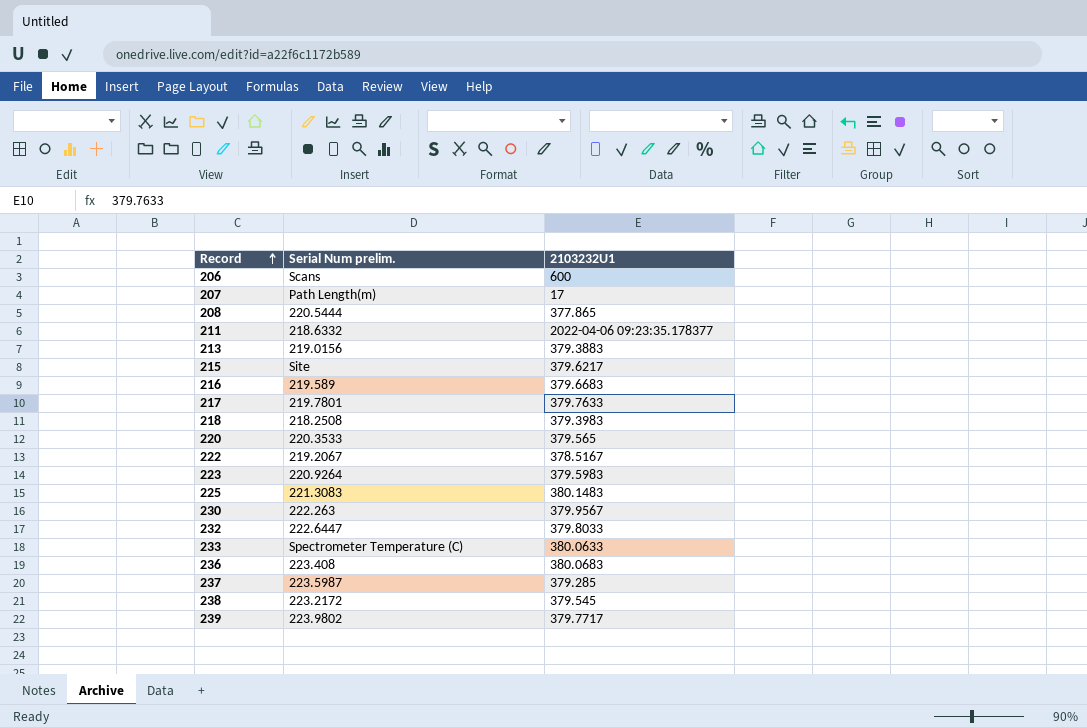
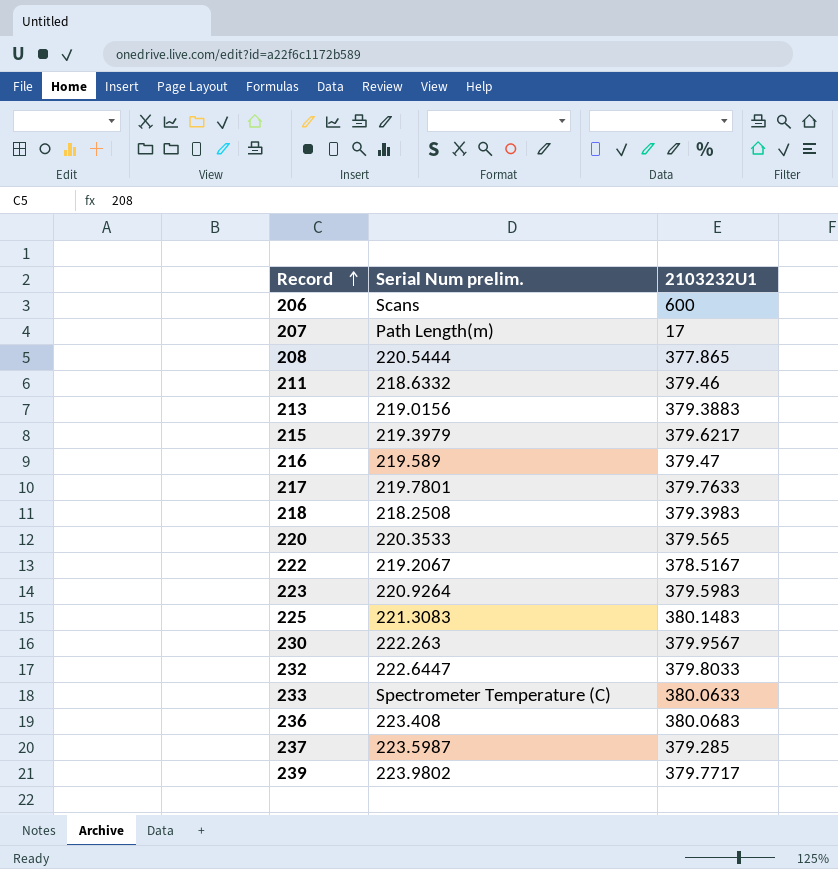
row 238: 223.2172 | 379.545 -> none
211 | 2103232U1: 2022-04-06 09:23:35.178377 -> 379.46
215 | Serial Num prelim.: Site -> 219.3979
216 | 2103232U1: 379.6683 -> 379.47

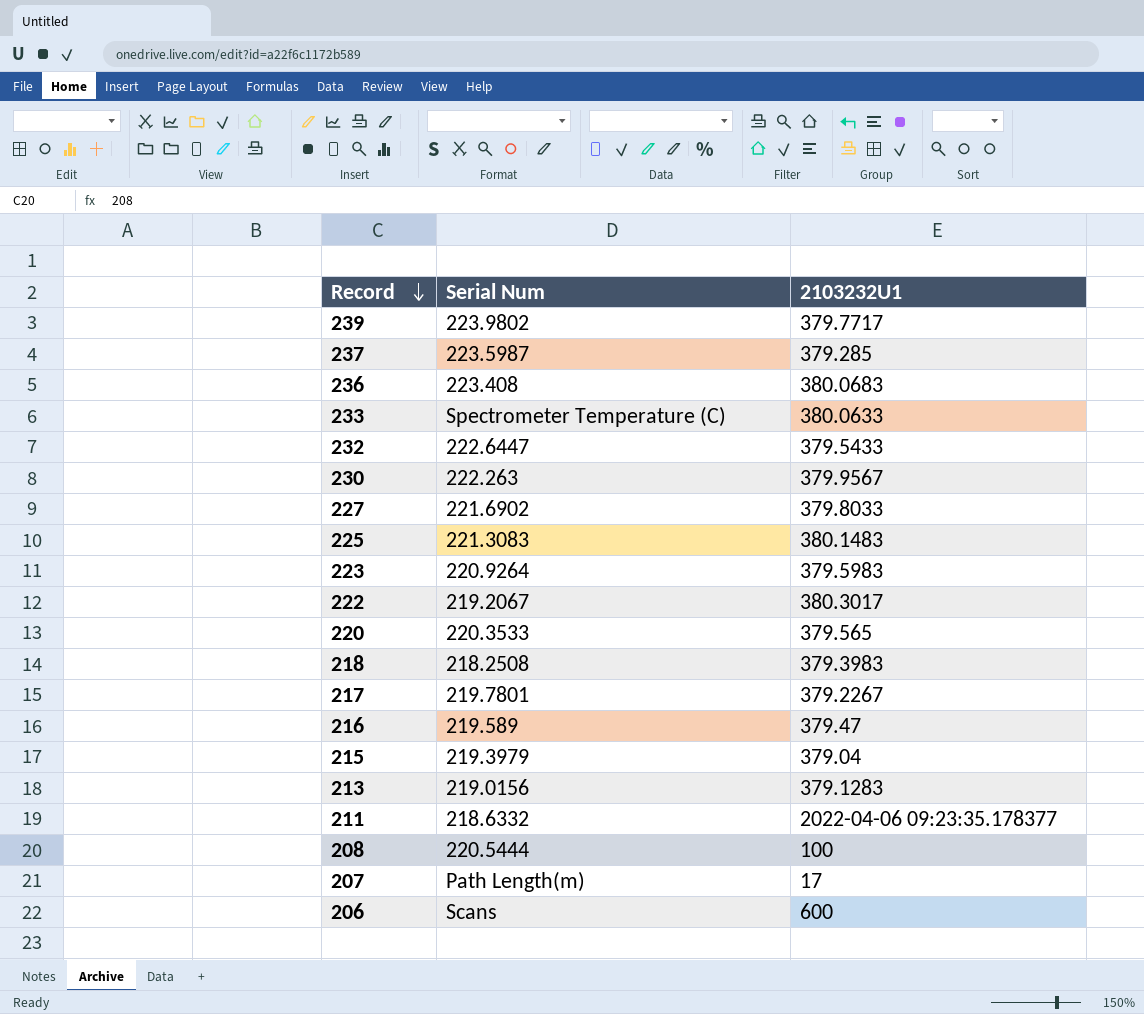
row order: Record ascending -> Record descending
column name: Serial Num prelim. -> Serial Num
232 | 2103232U1: 379.8033 -> 379.5433
row 227: none -> 221.6902 | 379.8033
222 | 2103232U1: 378.5167 -> 380.3017
217 | 2103232U1: 379.7633 -> 379.2267
215 | 2103232U1: 379.6217 -> 379.04
213 | 2103232U1: 379.3883 -> 379.1283
211 | 2103232U1: 379.46 -> 2022-04-06 09:23:35.178377
208 | 2103232U1: 377.865 -> 100

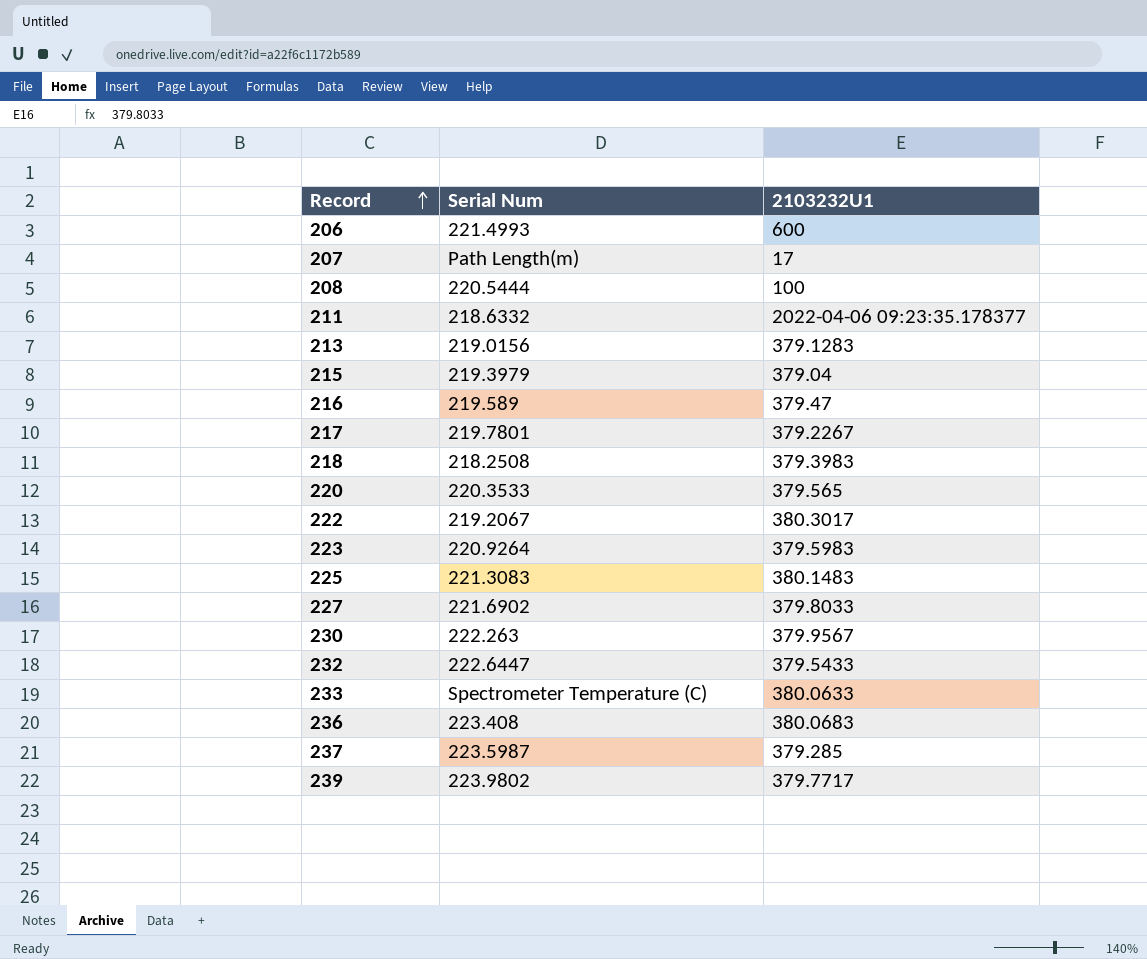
row order: Record descending -> Record ascending
206 | Serial Num: Scans -> 221.4993

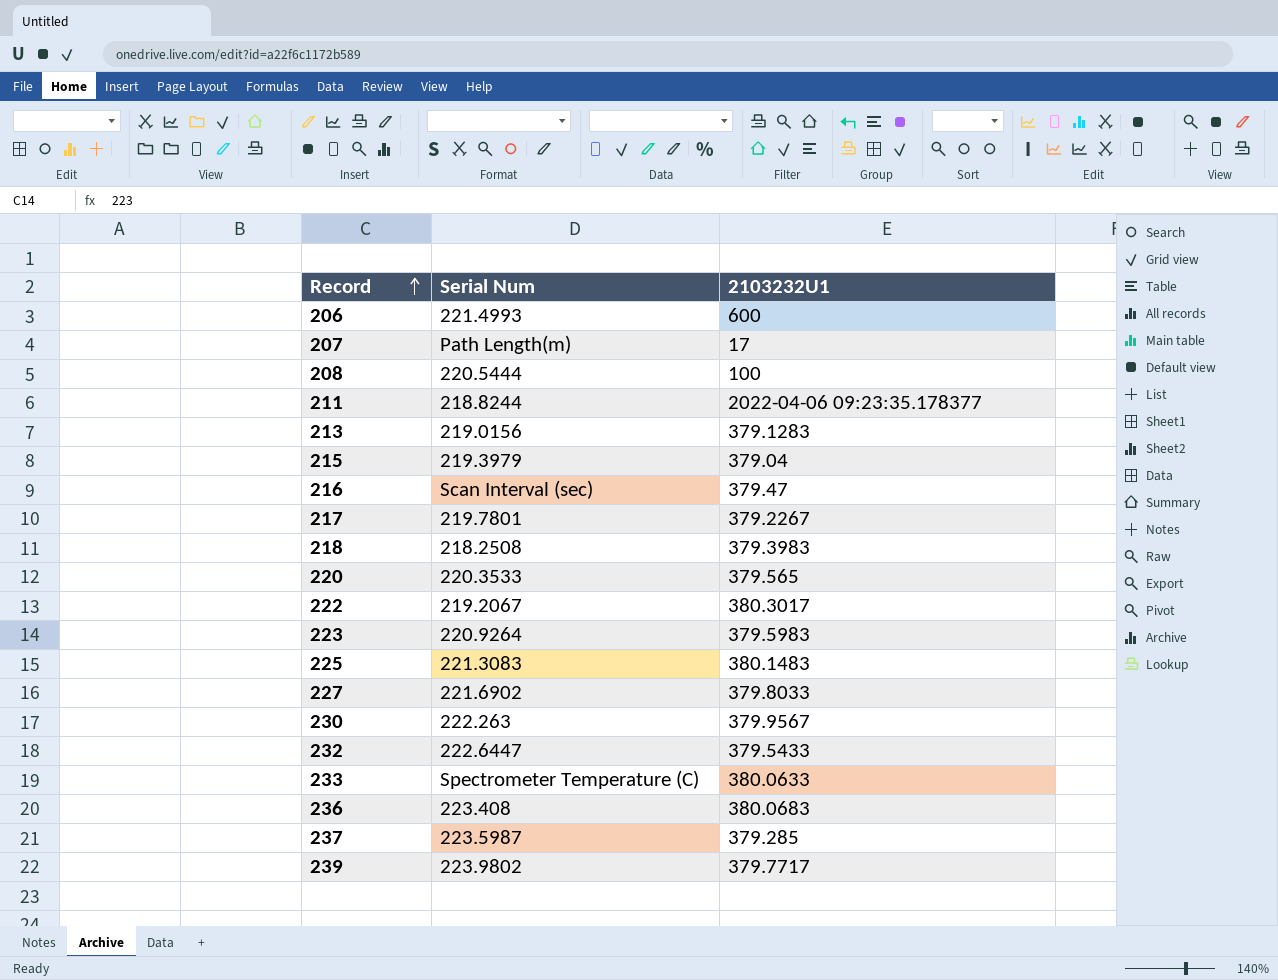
211 | Serial Num: 218.6332 -> 218.8244
216 | Serial Num: 219.589 -> Scan Interval (sec)

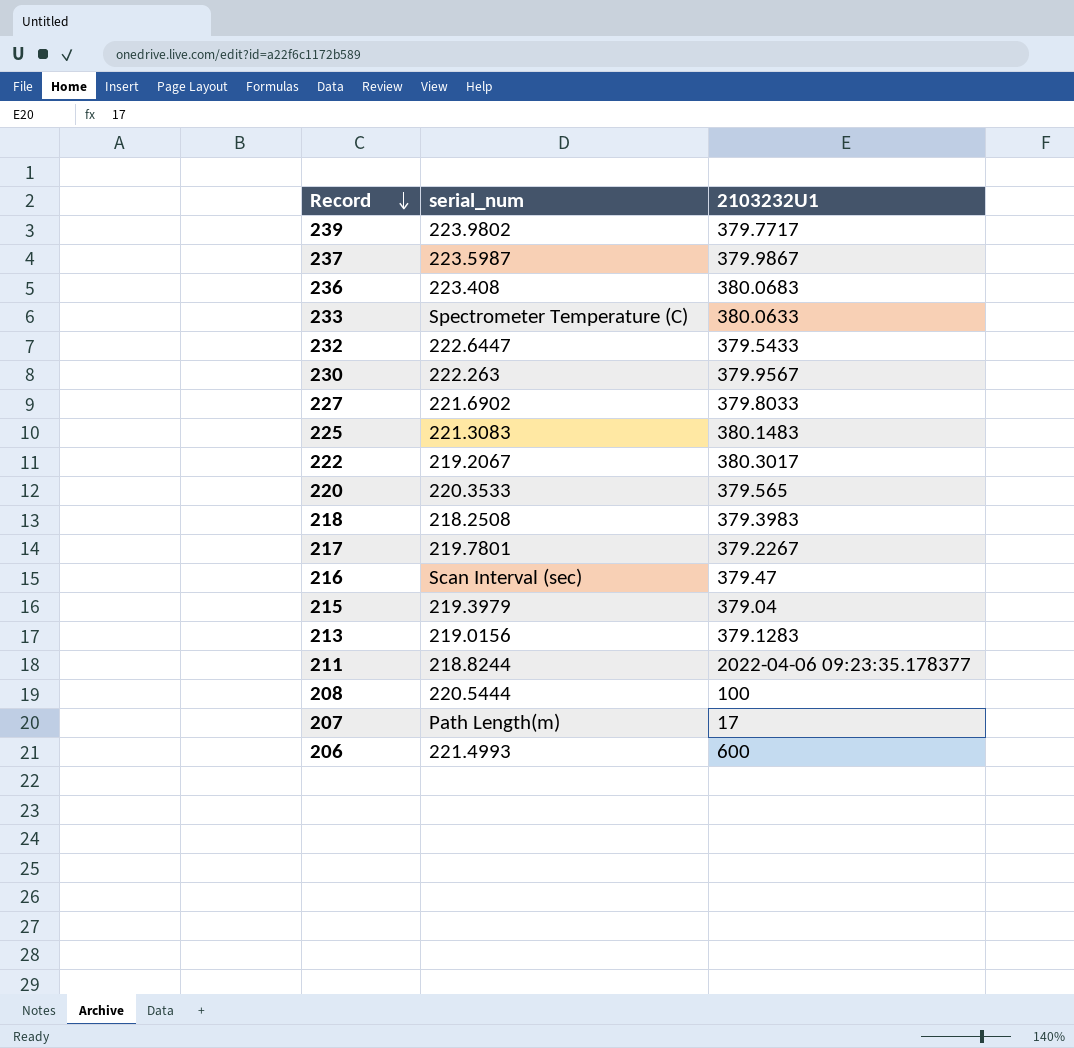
row order: Record ascending -> Record descending
column name: Serial Num -> serial_num
row 223: 220.9264 | 379.5983 -> none
237 | 2103232U1: 379.285 -> 379.9867

